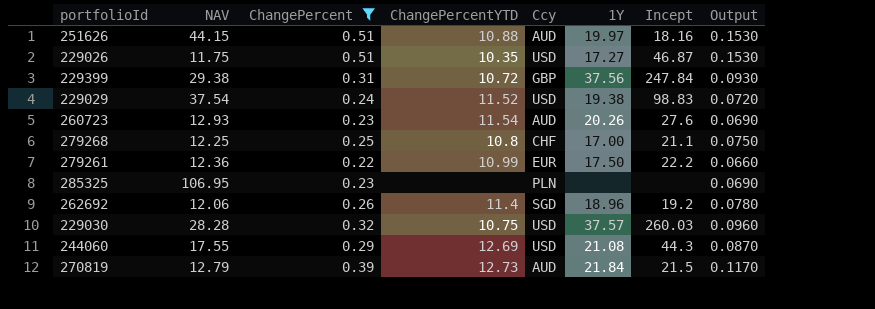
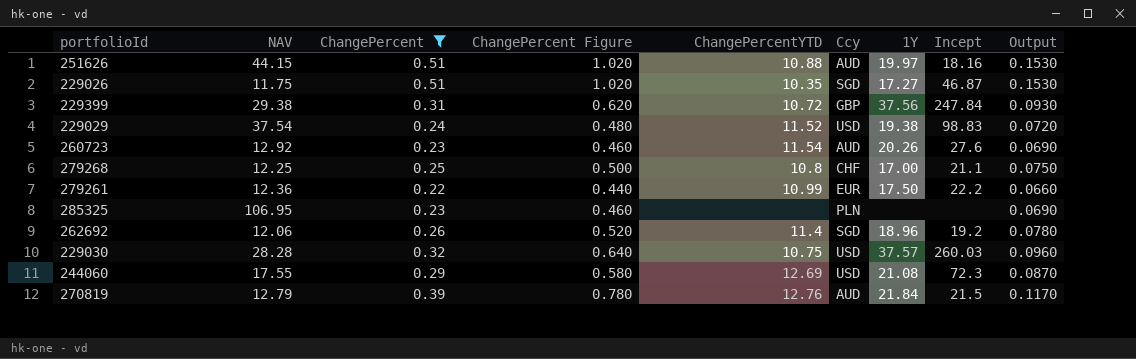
column ChangePercent Figure | formula: none -> [ChangePercent] * 2
229026 | Ccy: USD -> SGD
260723 | NAV: 12.93 -> 12.92
244060 | Incept: 44.3 -> 72.3
270819 | ChangePercentYTD: 12.73 -> 12.76

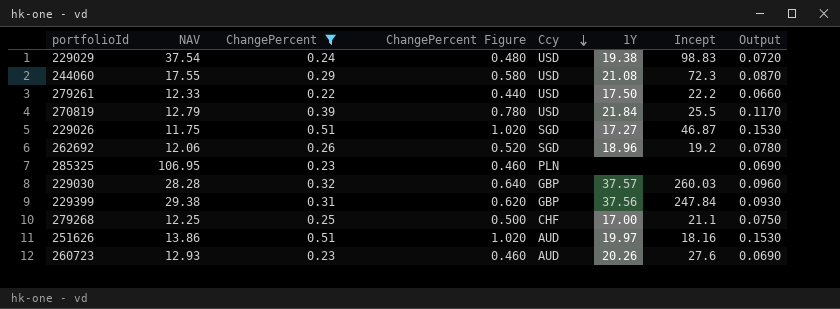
row order: none -> Ccy descending
column ChangePercentYTD | position: 5 -> none
279261 | NAV: 12.36 -> 12.33
279261 | Ccy: EUR -> USD
270819 | Ccy: AUD -> USD
270819 | Incept: 21.5 -> 25.5
229030 | Ccy: USD -> GBP
251626 | NAV: 44.15 -> 13.86
260723 | NAV: 12.92 -> 12.93

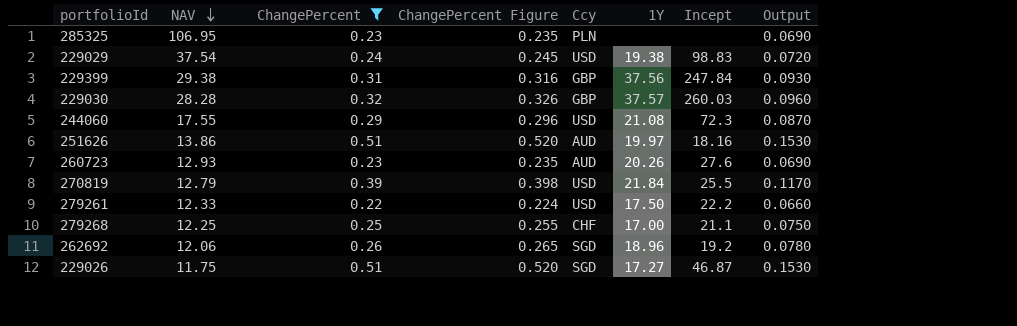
row order: Ccy descending -> NAV descending
column ChangePercent Figure | formula: [ChangePercent] * 2 -> [ChangePercent] * 1.02

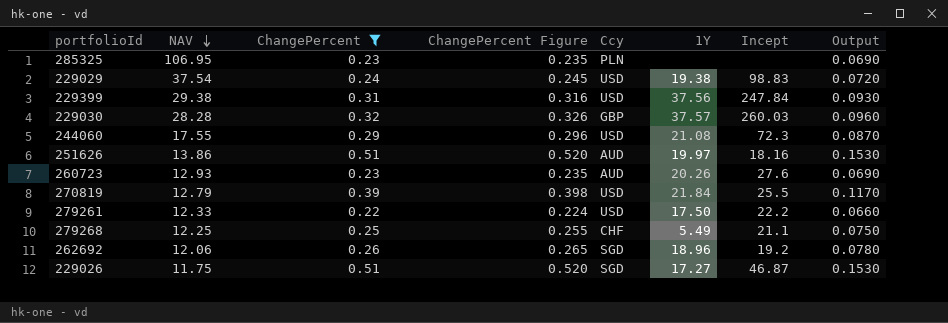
229399 | Ccy: GBP -> USD
279268 | 1Y: 17.00 -> 5.49

